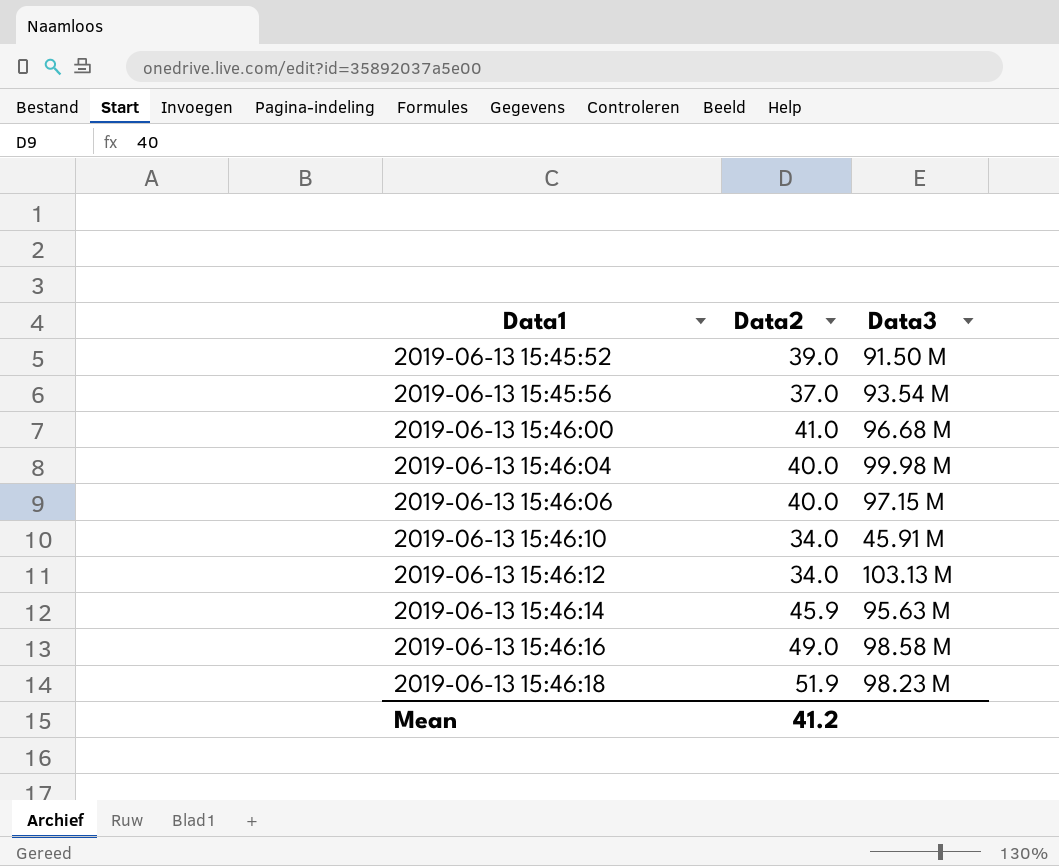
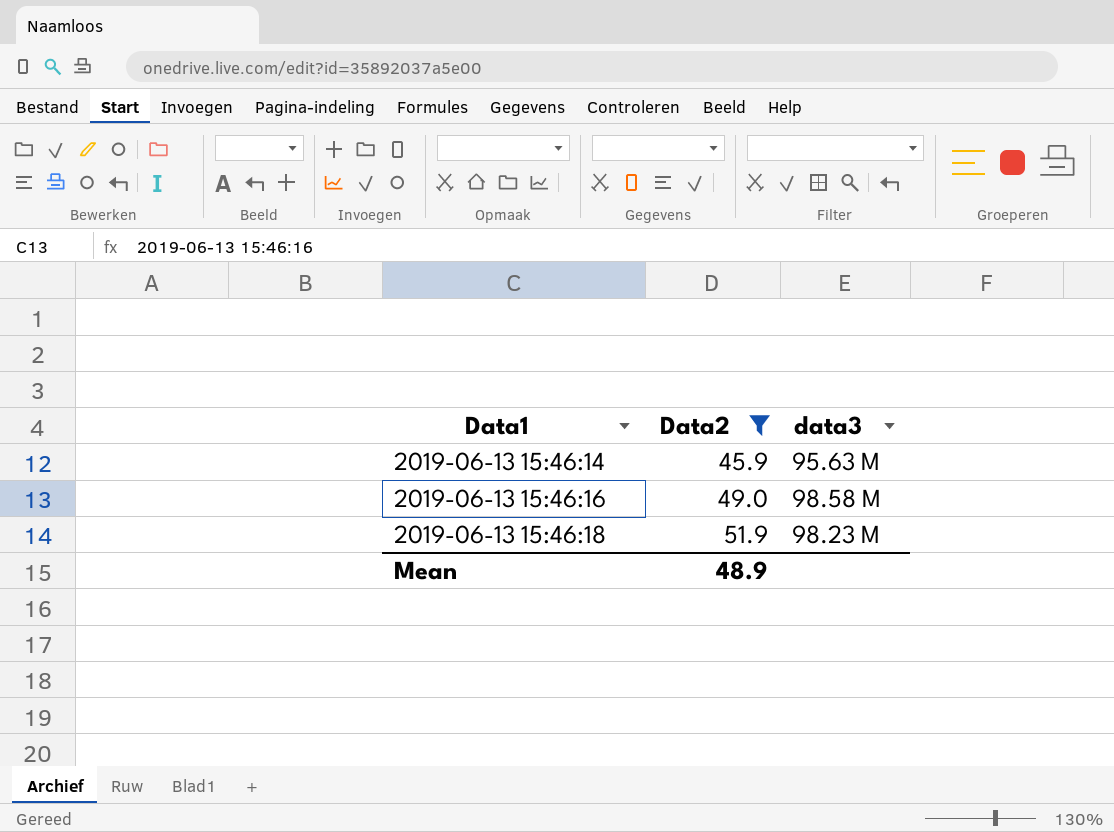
filter: none -> Data2 >= 45.9
column name: Data3 -> data3
Mean | Data2: 41.2 -> 48.9

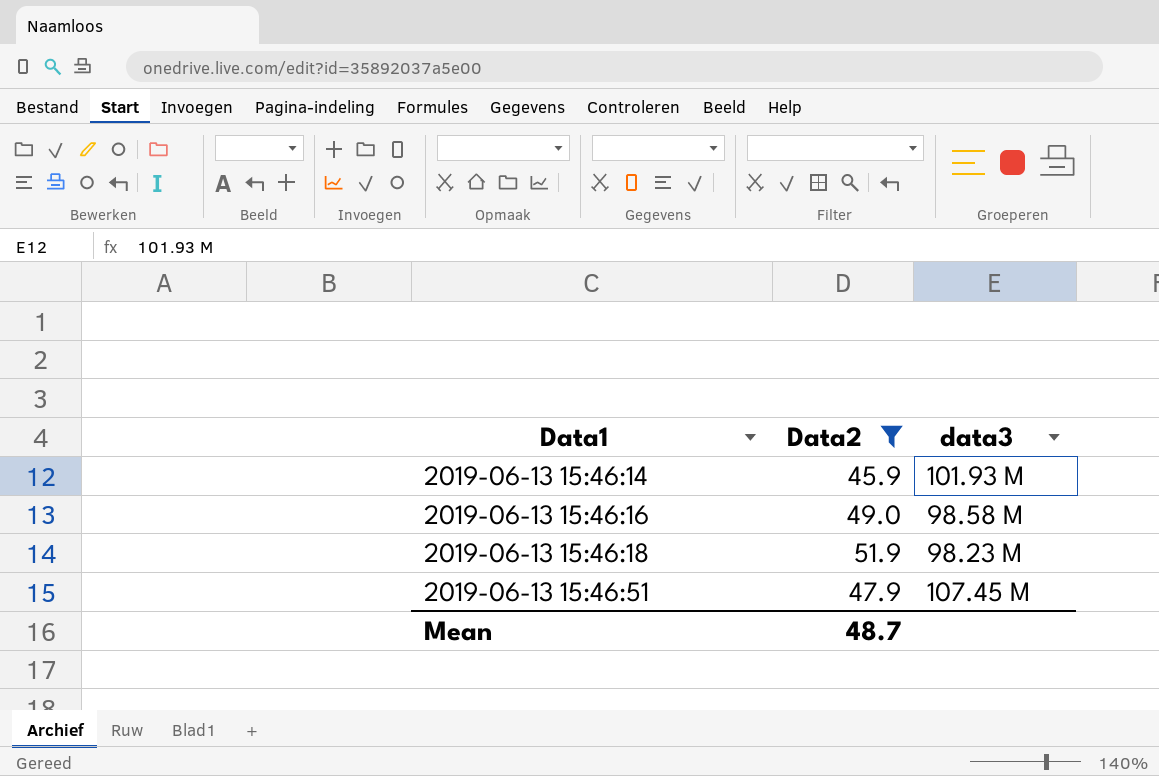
2019-06-13 15:46:14 | data3: 95.63 M -> 101.93 M
row 2019-06-13 15:46:51: none -> 47.9 | 107.45 M
Mean | Data2: 48.9 -> 48.7

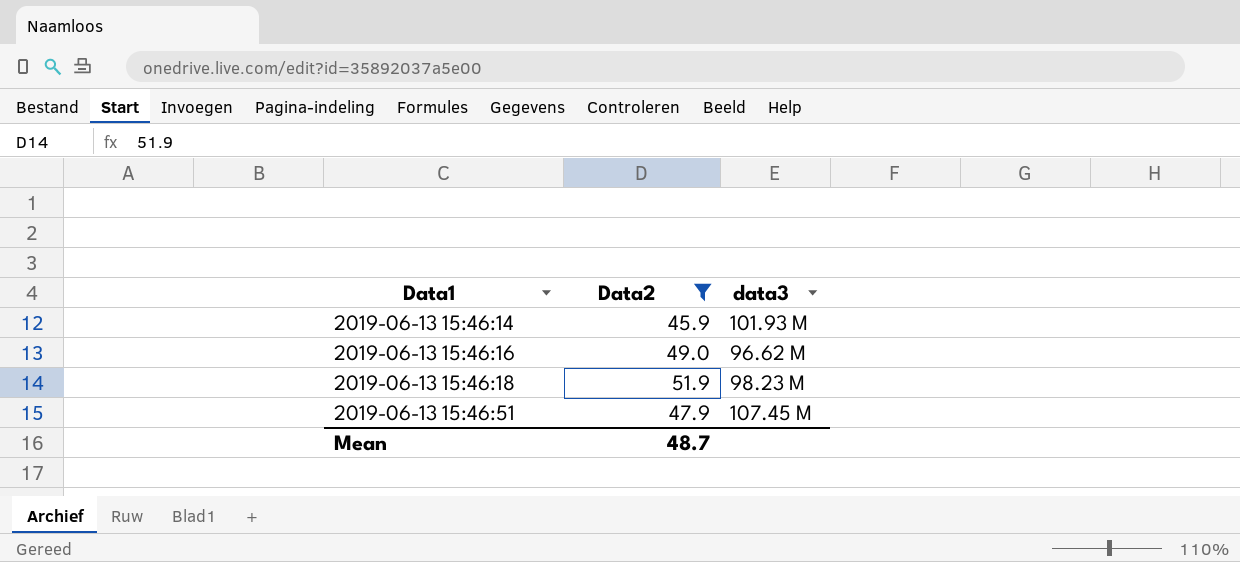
2019-06-13 15:46:16 | data3: 98.58 M -> 96.62 M

